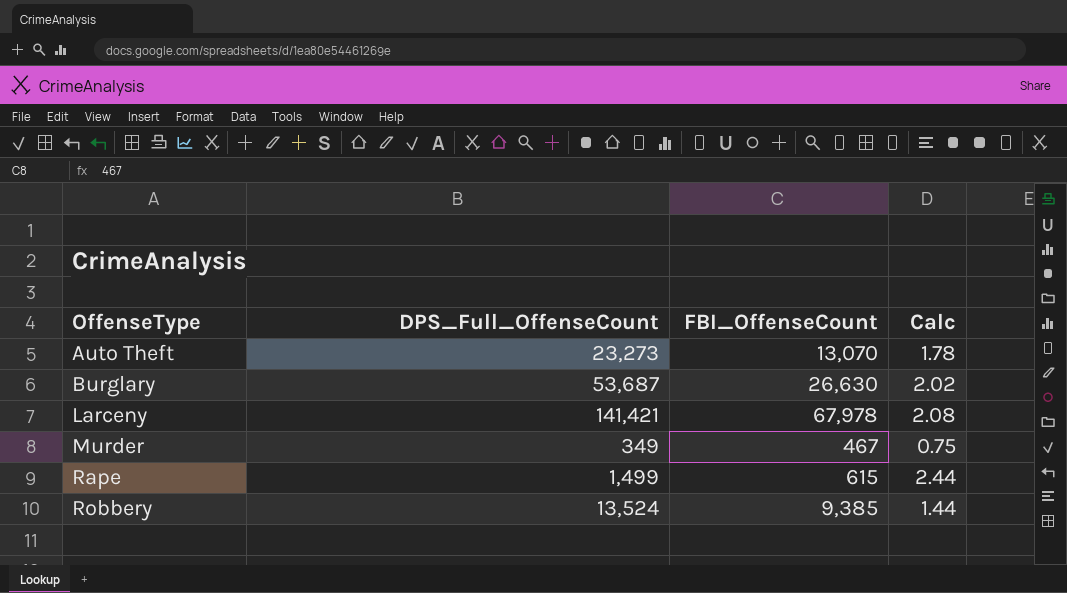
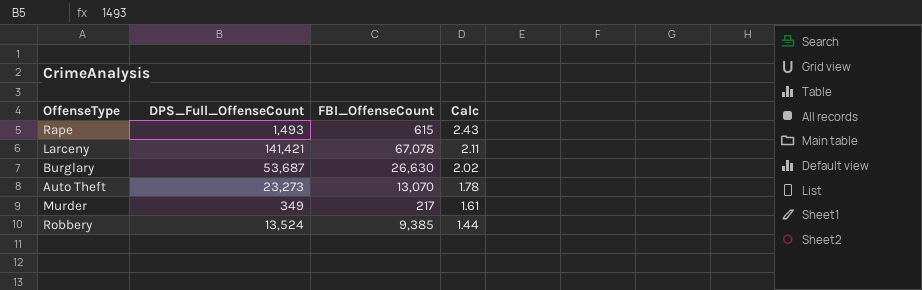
row order: OffenseType ascending -> Calc descending
Rape | DPS_Full_OffenseCount: 1,499 -> 1,493
Rape | Calc: 2.44 -> 2.43
Larceny | FBI_OffenseCount: 67,978 -> 67,078
Larceny | Calc: 2.08 -> 2.11
Murder | FBI_OffenseCount: 467 -> 217
Murder | Calc: 0.75 -> 1.61

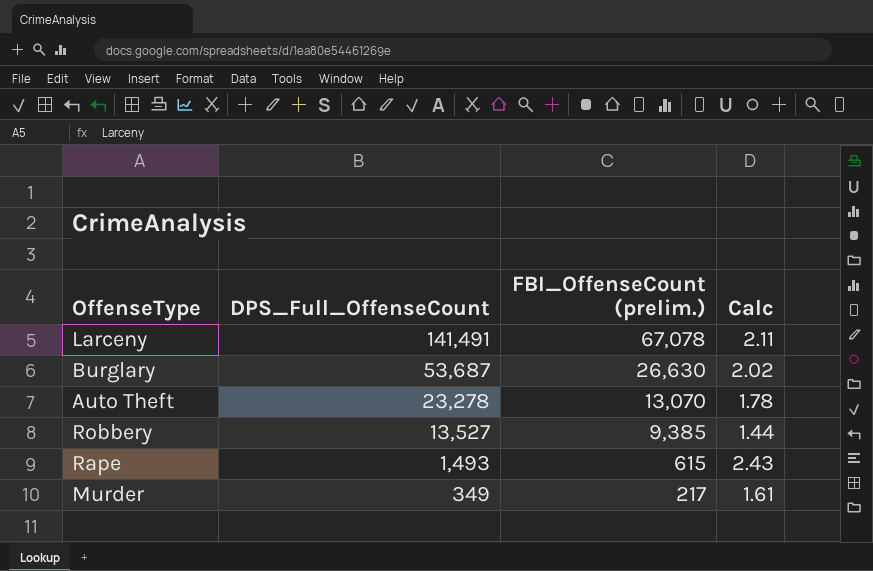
row order: Calc descending -> DPS_Full_OffenseCount descending
column name: FBI_OffenseCount -> FBI_OffenseCount (prelim.)
Larceny | DPS_Full_OffenseCount: 141,421 -> 141,491
Auto Theft | DPS_Full_OffenseCount: 23,273 -> 23,278
Robbery | DPS_Full_OffenseCount: 13,524 -> 13,527

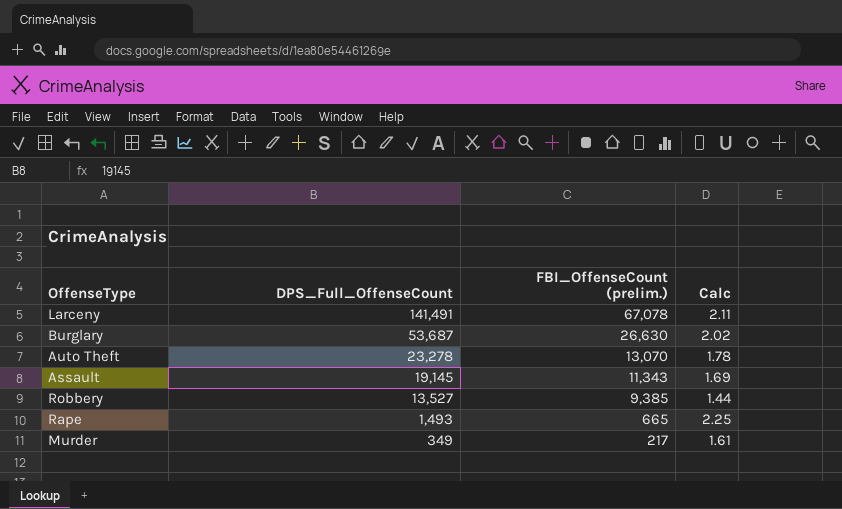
row Assault: none -> 19,145 | 11,343 | 1.69
Rape | FBI_OffenseCount (prelim.): 615 -> 665
Rape | Calc: 2.43 -> 2.25

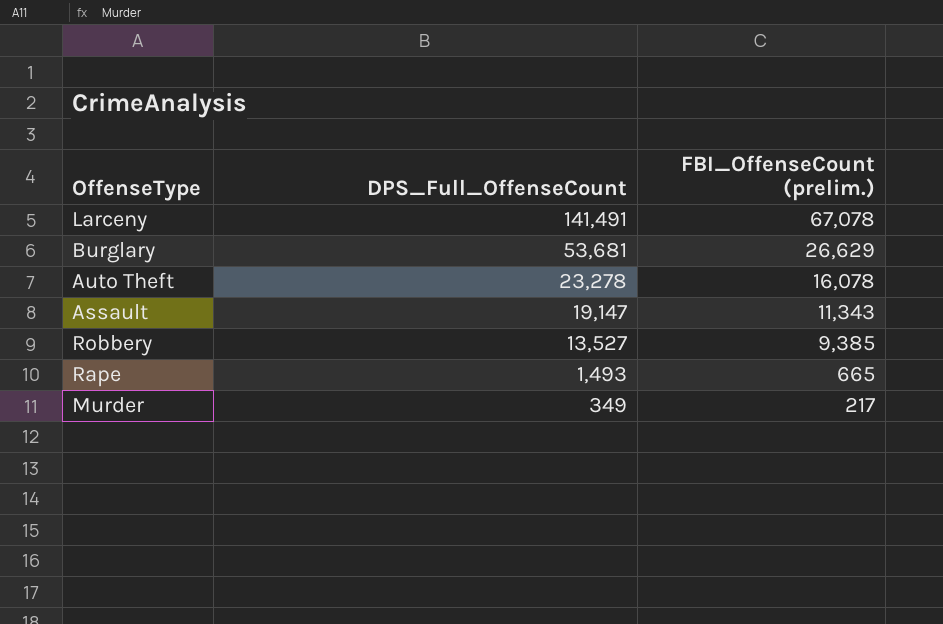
column Calc | formula: [DPS_Full_OffenseCount] / [FBI_OffenseCount (prelim.)] -> none
Burglary | DPS_Full_OffenseCount: 53,687 -> 53,681
Burglary | FBI_OffenseCount (prelim.): 26,630 -> 26,629
Auto Theft | FBI_OffenseCount (prelim.): 13,070 -> 16,078
Assault | DPS_Full_OffenseCount: 19,145 -> 19,147

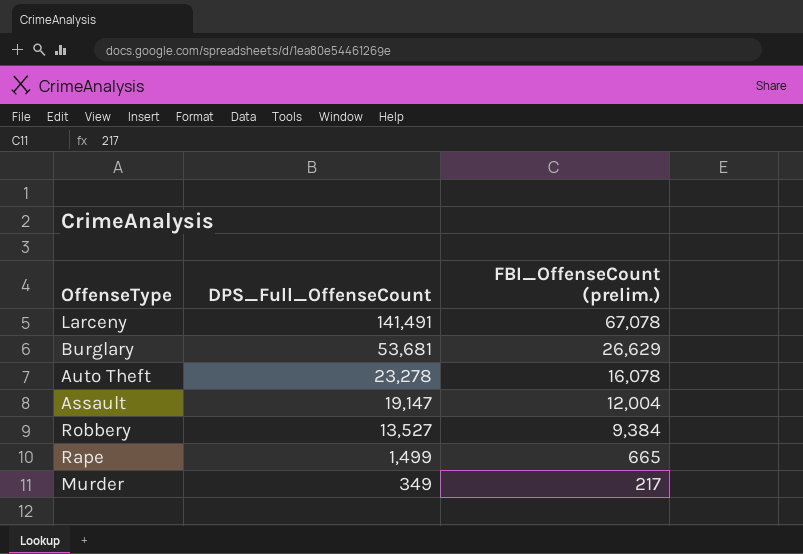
Assault | FBI_OffenseCount (prelim.): 11,343 -> 12,004
Robbery | FBI_OffenseCount (prelim.): 9,385 -> 9,384
Rape | DPS_Full_OffenseCount: 1,493 -> 1,499

